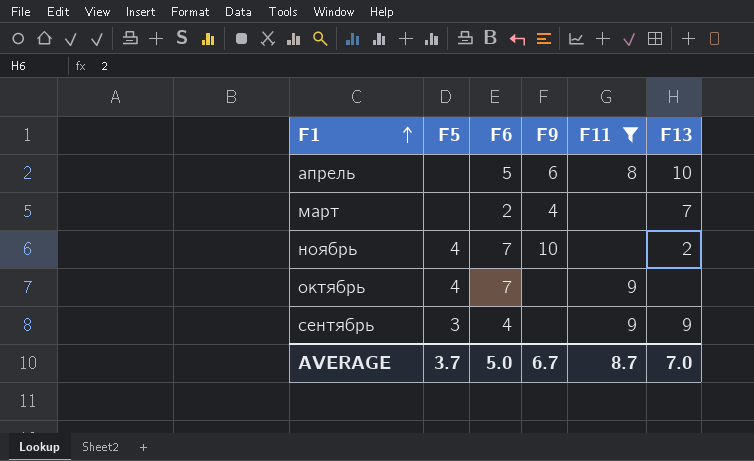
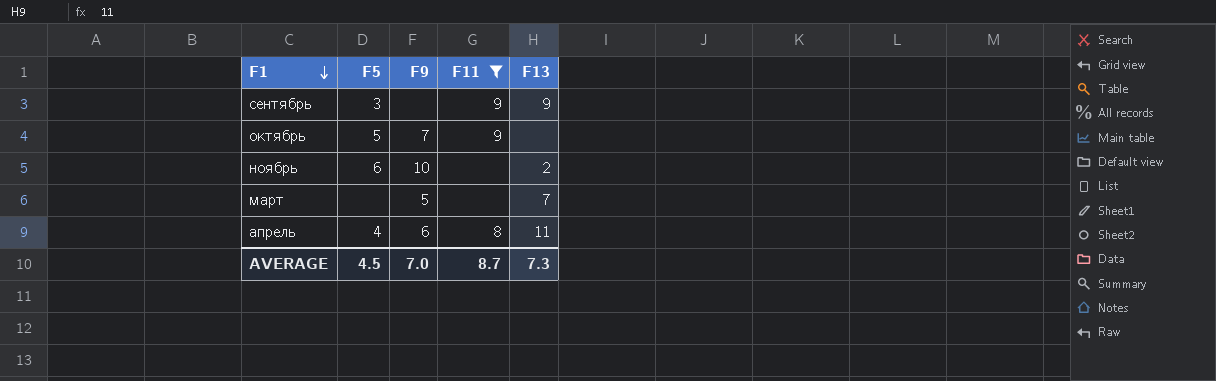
row order: F1 ascending -> F1 descending
column F6 | position: 3 -> none
октябрь | F5: 4 -> 5
октябрь | F9: none -> 7
ноябрь | F5: 4 -> 6
март | F9: 4 -> 5
апрель | F5: none -> 4
апрель | F13: 10 -> 11
AVERAGE | F5: 3.7 -> 4.5
AVERAGE | F9: 6.7 -> 7.0
AVERAGE | F13: 7.0 -> 7.3

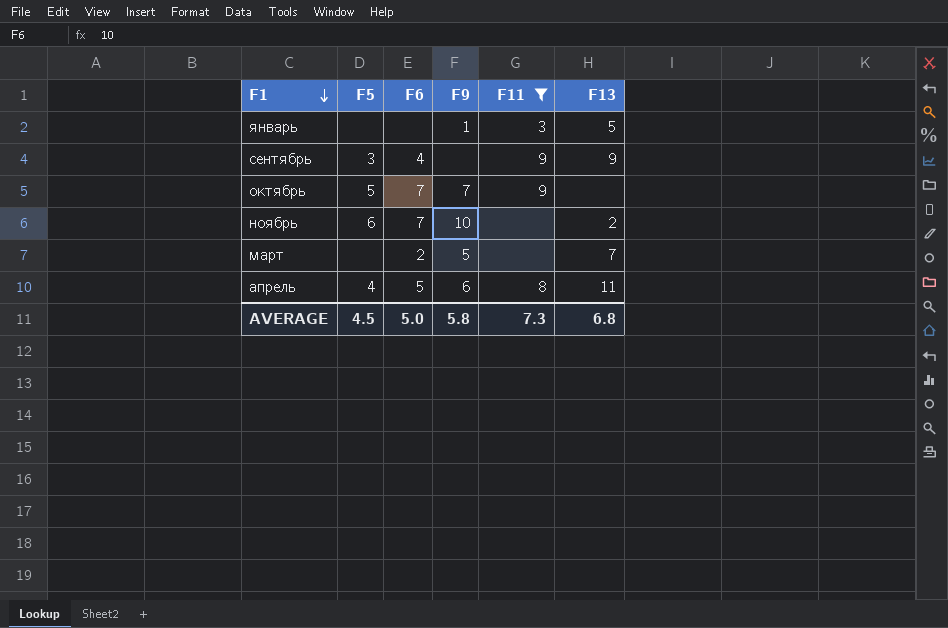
column F6 | position: none -> 3
row январь: none -> none | none | 1 | 3 | 5
AVERAGE | F9: 7.0 -> 5.8
AVERAGE | F11: 8.7 -> 7.3
AVERAGE | F13: 7.3 -> 6.8

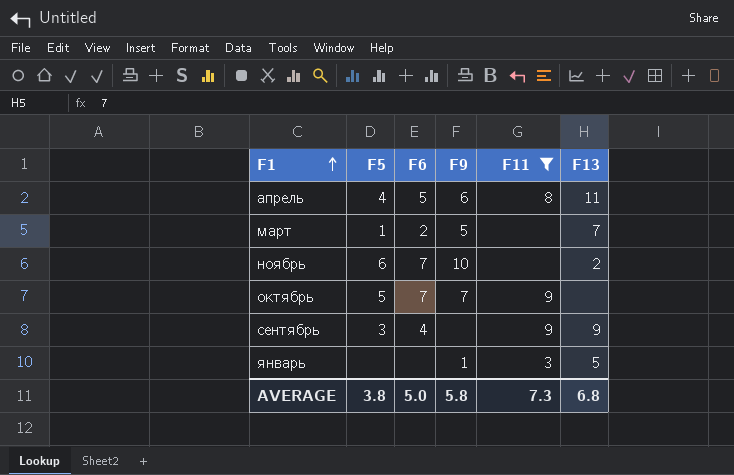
row order: F1 descending -> F1 ascending
март | F5: none -> 1
AVERAGE | F5: 4.5 -> 3.8

